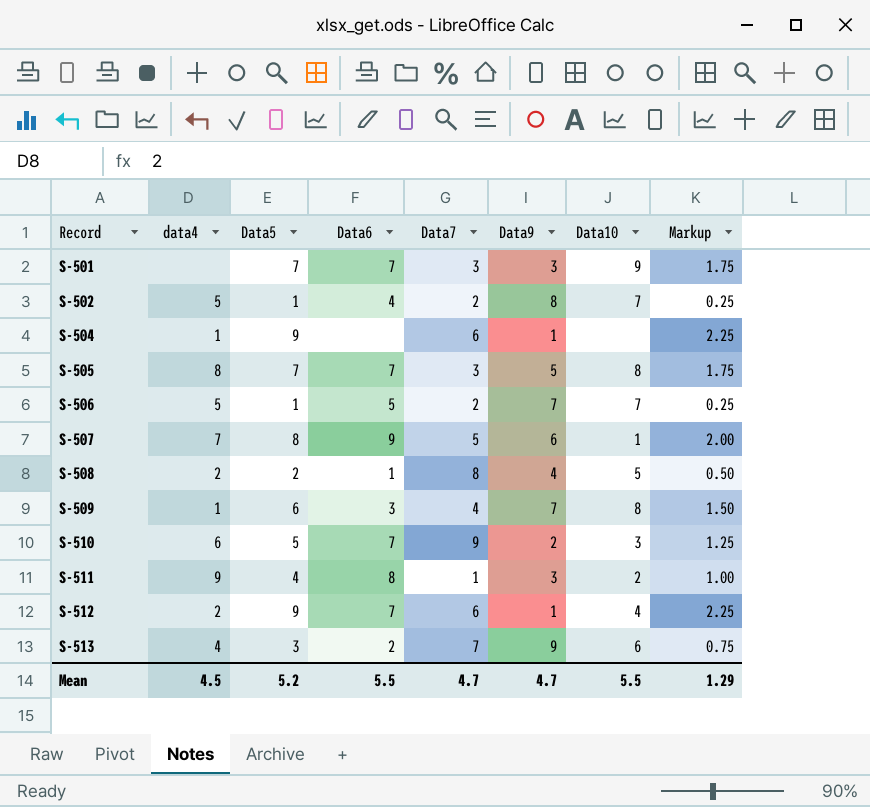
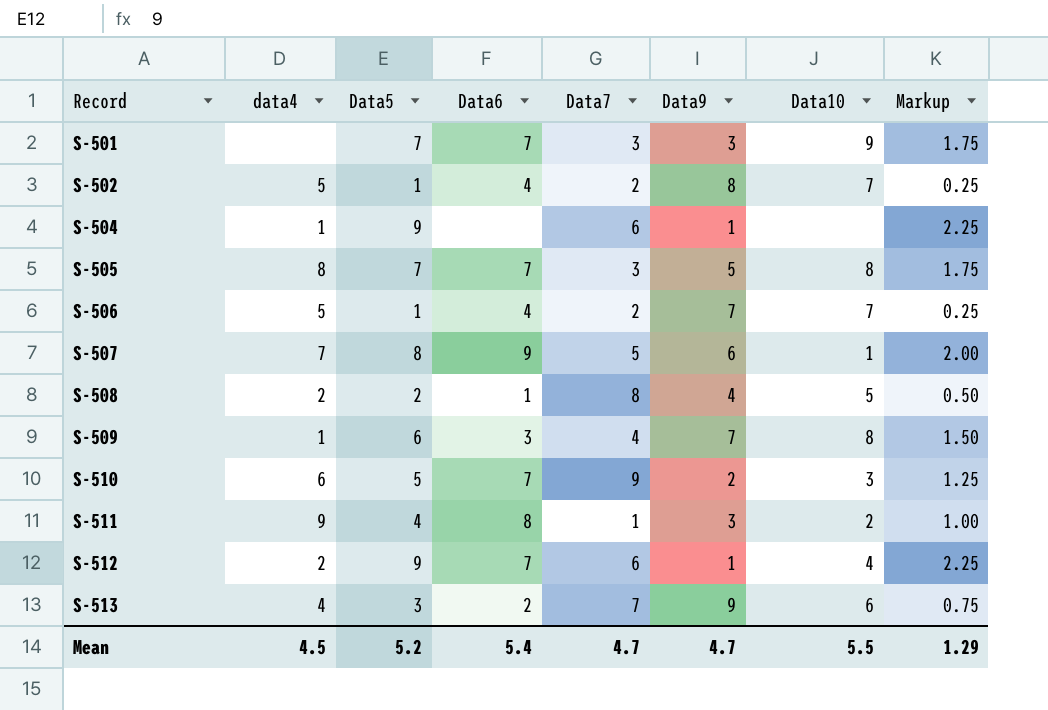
S-506 | Data6: 5 -> 4
Mean | Data6: 5.5 -> 5.4

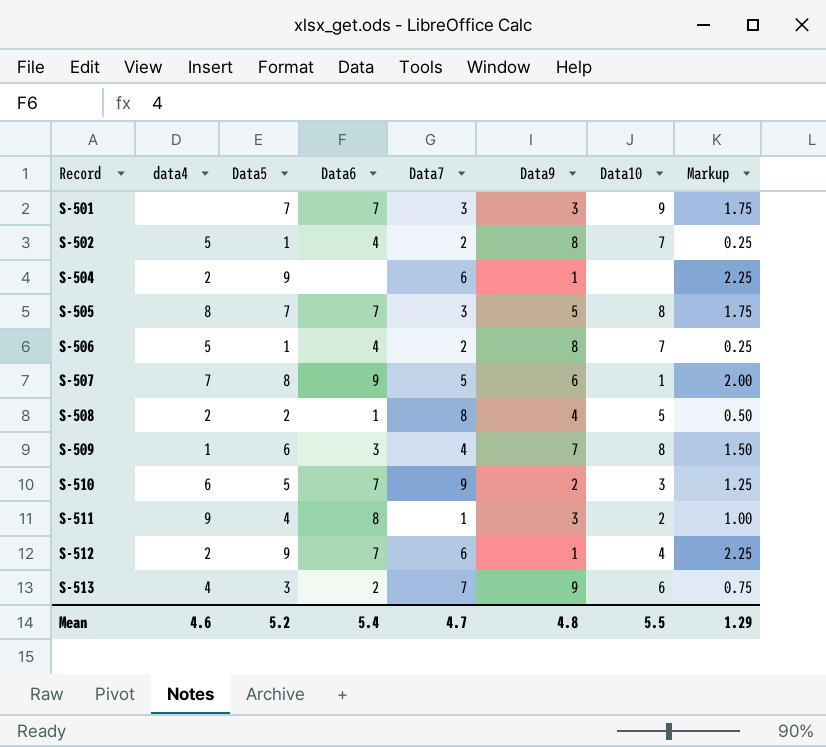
S-504 | data4: 1 -> 2
S-506 | Data9: 7 -> 8
Mean | data4: 4.5 -> 4.6
Mean | Data9: 4.7 -> 4.8

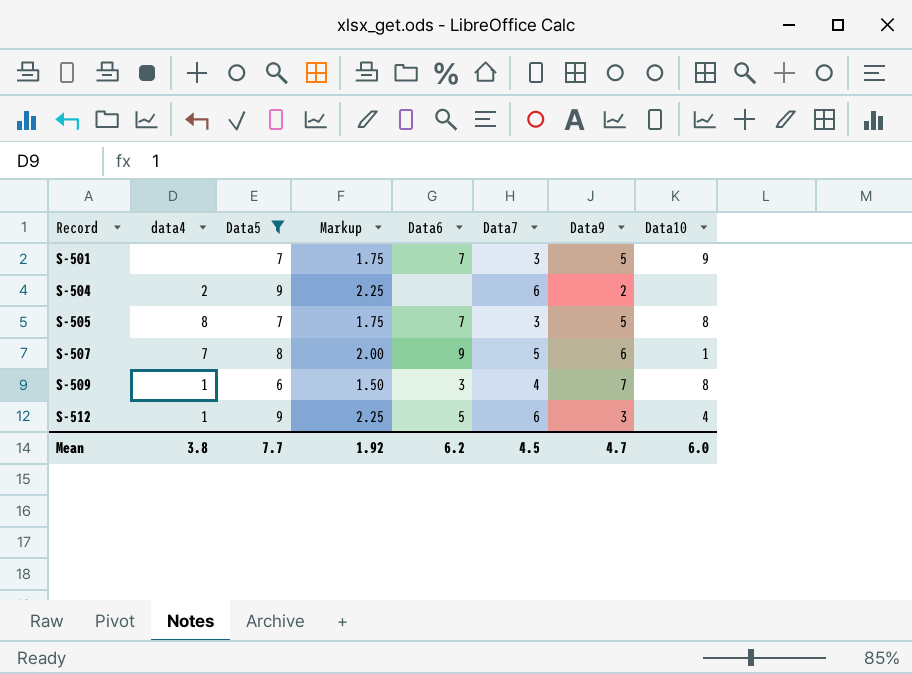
filter: none -> Data5 >= 6
column Markup | position: 8 -> 4
S-501 | Data9: 3 -> 5
S-504 | Data9: 1 -> 2
S-512 | data4: 2 -> 1
S-512 | Data6: 7 -> 5
S-512 | Data9: 1 -> 3
Mean | data4: 4.6 -> 3.8
Mean | Data5: 5.2 -> 7.7
Mean | Markup: 1.29 -> 1.92
Mean | Data6: 5.4 -> 6.2
Mean | Data7: 4.7 -> 4.5
Mean | Data9: 4.8 -> 4.7
Mean | Data10: 5.5 -> 6.0

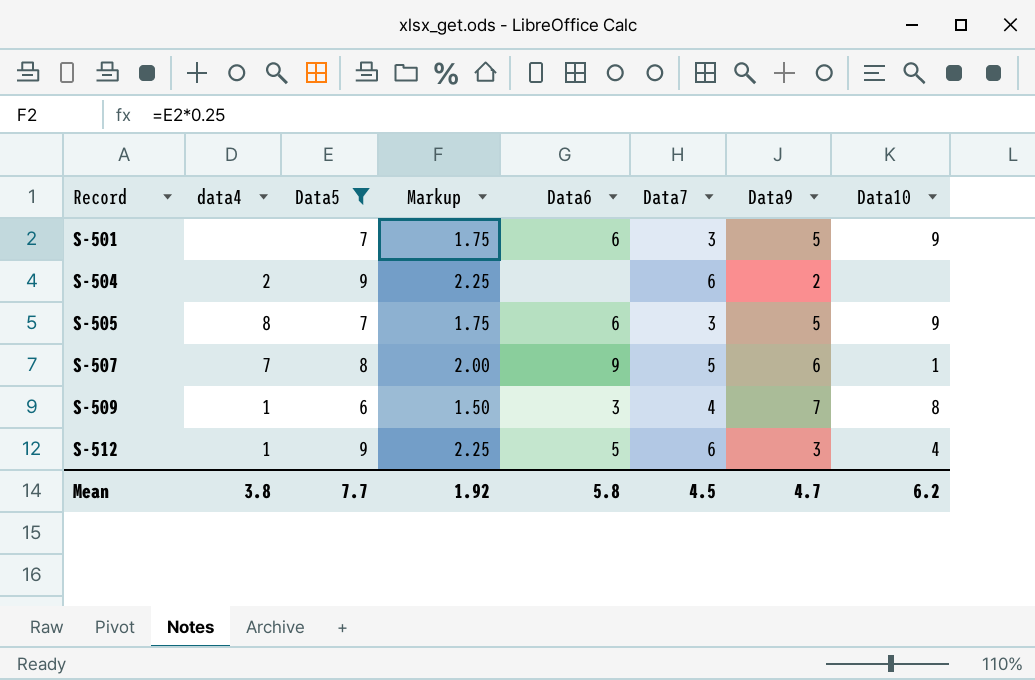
S-501 | Data6: 7 -> 6
S-505 | Data6: 7 -> 6
S-505 | Data10: 8 -> 9
Mean | Data6: 6.2 -> 5.8
Mean | Data10: 6.0 -> 6.2

